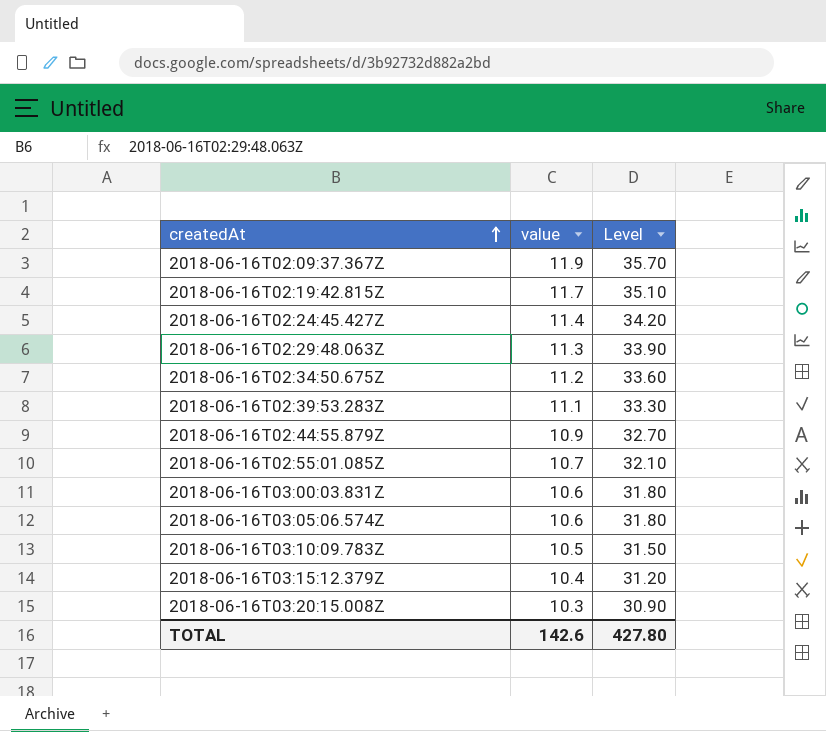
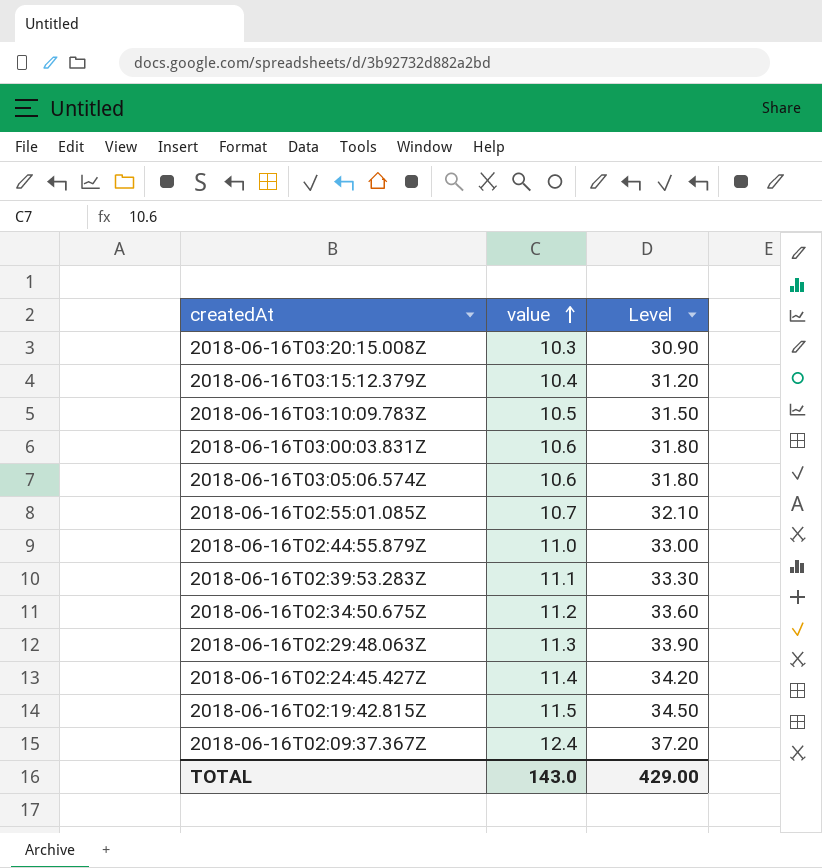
row order: createdAt ascending -> value ascending
2018-06-16T02:44:55.879Z | value: 10.9 -> 11.0
2018-06-16T02:44:55.879Z | Level: 32.70 -> 33.00
2018-06-16T02:19:42.815Z | value: 11.7 -> 11.5
2018-06-16T02:19:42.815Z | Level: 35.10 -> 34.50
2018-06-16T02:09:37.367Z | value: 11.9 -> 12.4
2018-06-16T02:09:37.367Z | Level: 35.70 -> 37.20
TOTAL | value: 142.6 -> 143.0
TOTAL | Level: 427.80 -> 429.00

